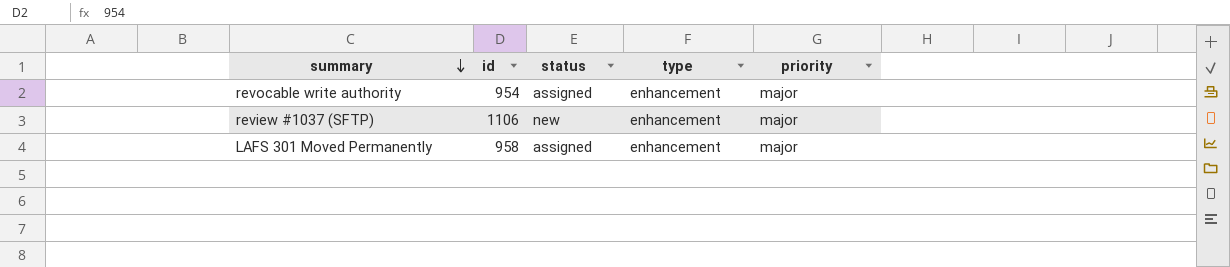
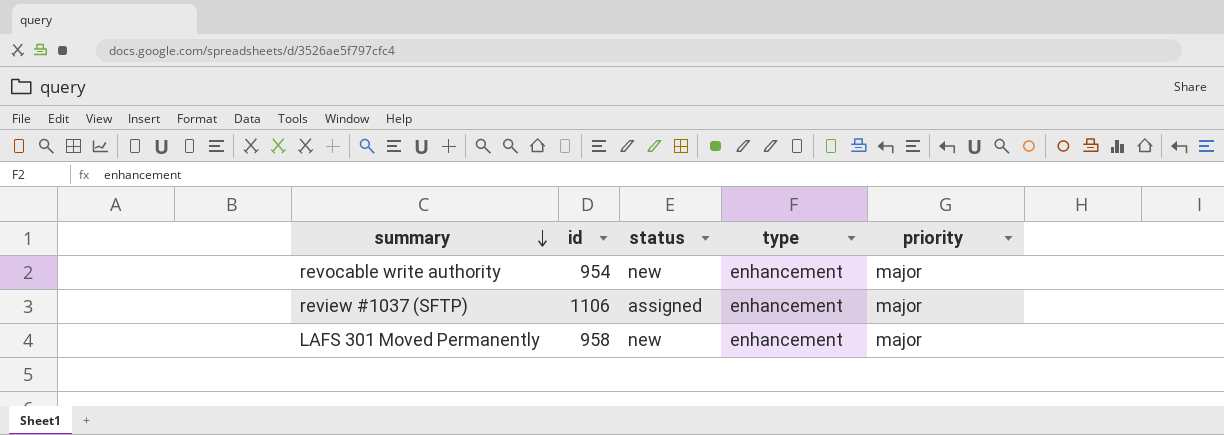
revocable write authority | status: assigned -> new
review #1037 (SFTP) | status: new -> assigned
LAFS 301 Moved Permanently | status: assigned -> new

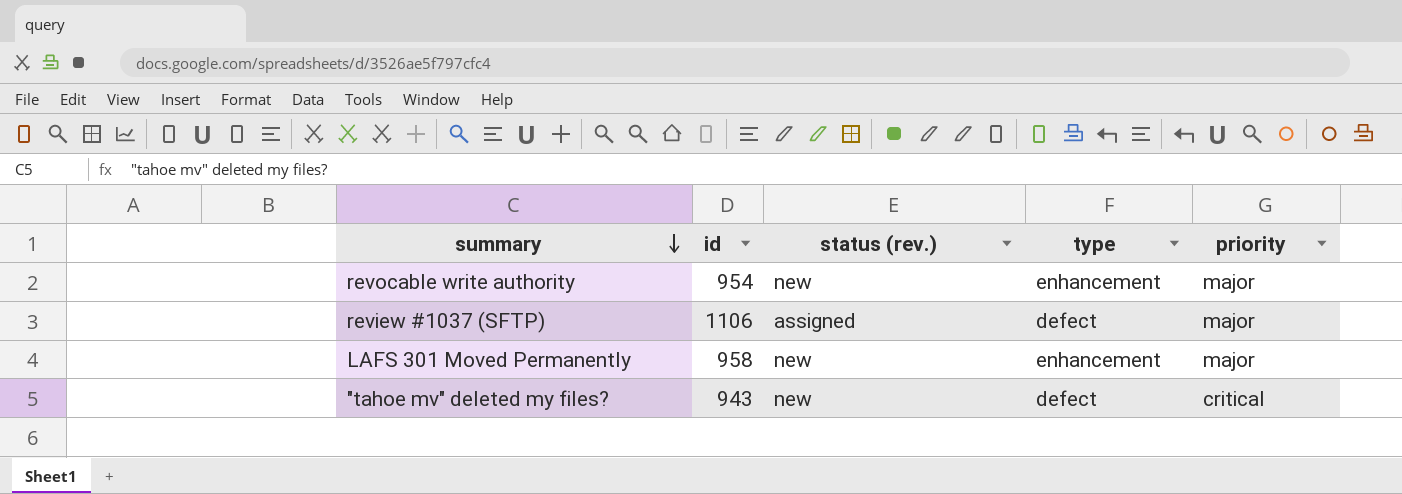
column name: status -> status (rev.)
review #1037 (SFTP) | type: enhancement -> defect
row "tahoe mv" deleted my files?: none -> 943 | new | defect | critical

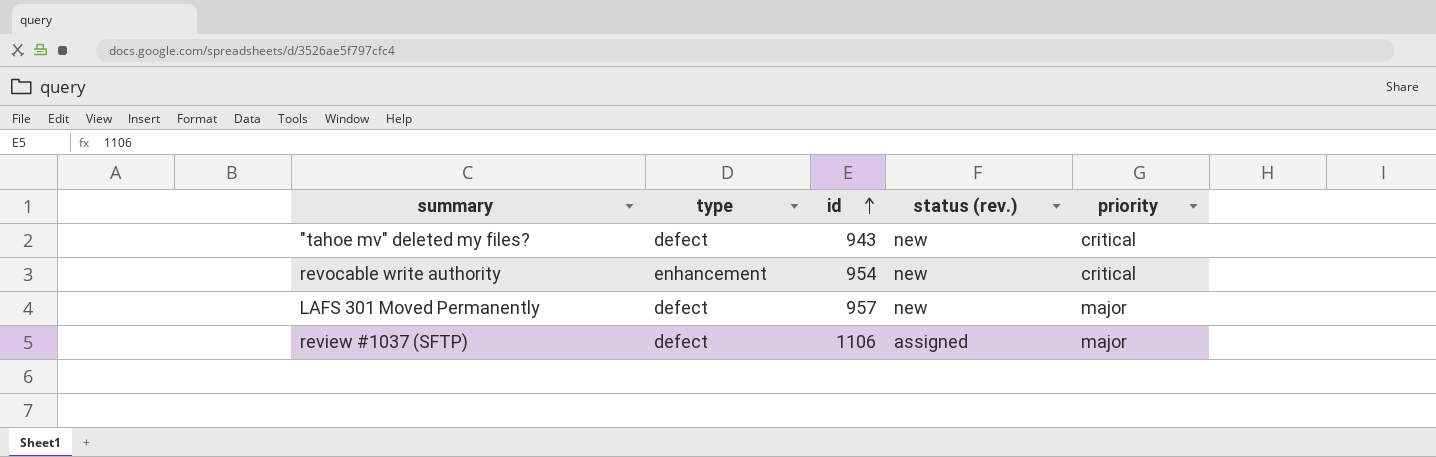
row order: summary descending -> id ascending
column type | position: 4 -> 2
revocable write authority | priority: major -> critical
LAFS 301 Moved Permanently | type: enhancement -> defect
LAFS 301 Moved Permanently | id: 958 -> 957

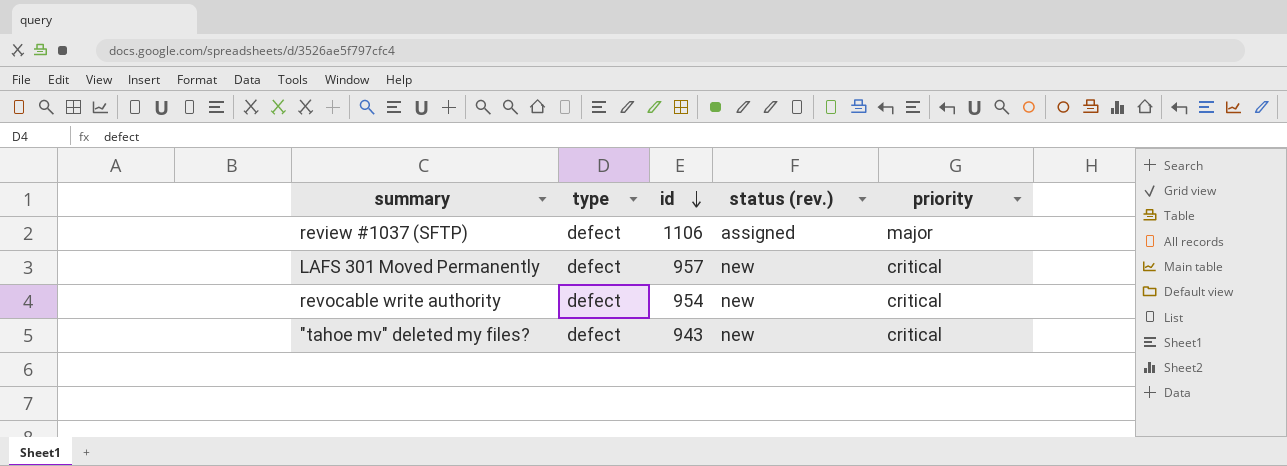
row order: id ascending -> id descending
LAFS 301 Moved Permanently | priority: major -> critical
revocable write authority | type: enhancement -> defect

